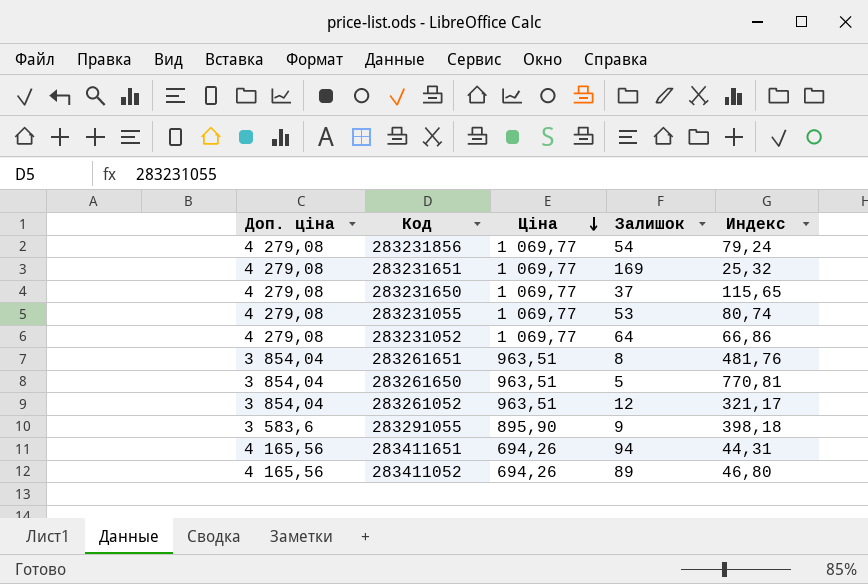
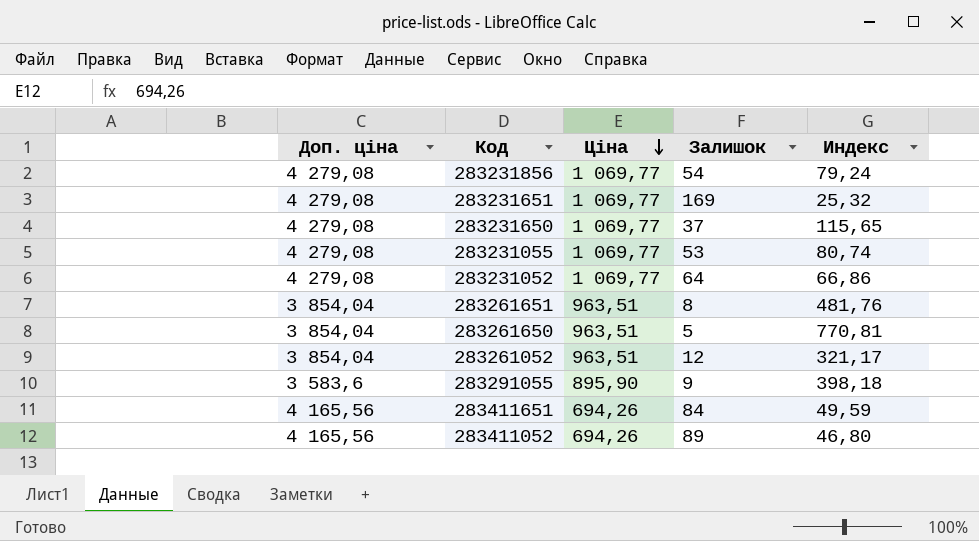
283411651 | Залишок: 94 -> 84
283411651 | Индекс: 44,31 -> 49,59

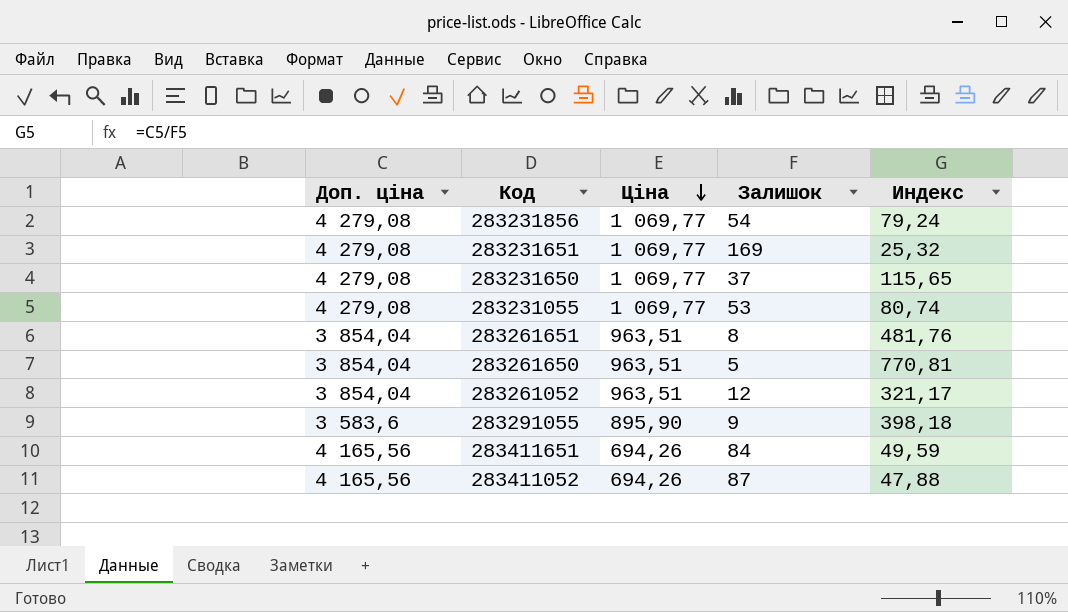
row 283231052: 4 279,08 | 1 069,77 | 64 | 66,86 -> none
283411052 | Залишок: 89 -> 87
283411052 | Индекс: 46,80 -> 47,88

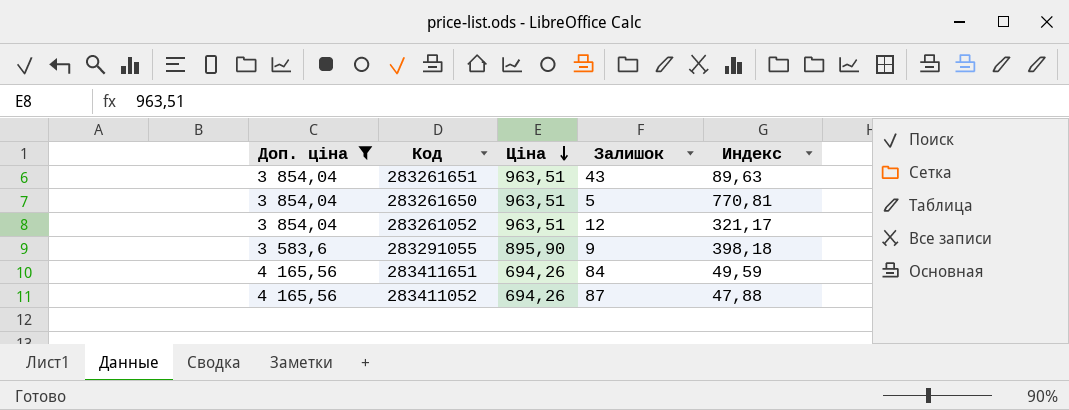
filter: none -> Доп. ціна != 4 279,08
283261651 | Залишок: 8 -> 43
283261651 | Индекс: 481,76 -> 89,63

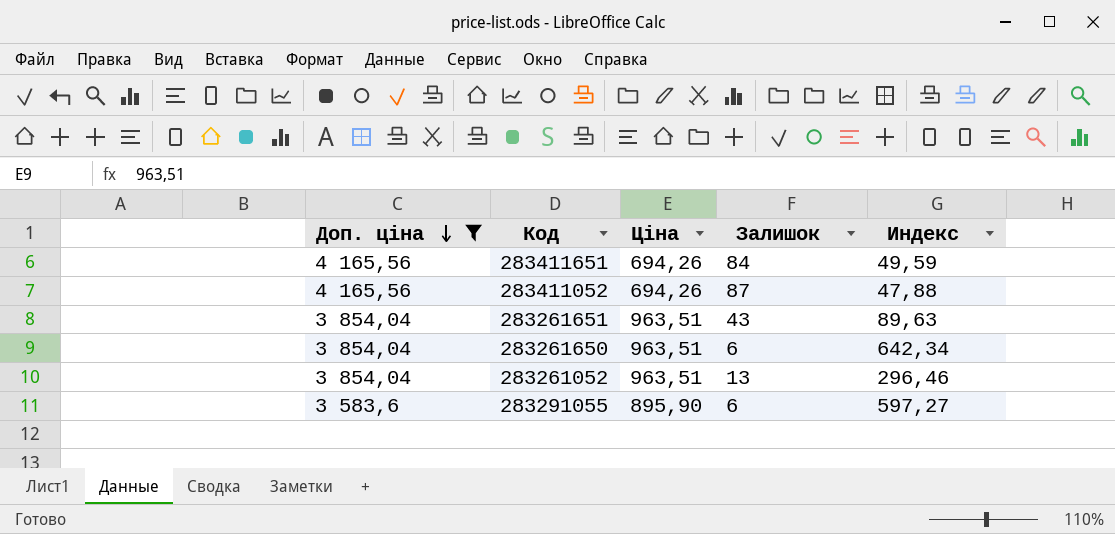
row order: Ціна descending -> Доп. ціна descending
283261650 | Залишок: 5 -> 6
283261650 | Индекс: 770,81 -> 642,34
283261052 | Залишок: 12 -> 13
283261052 | Индекс: 321,17 -> 296,46
283291055 | Залишок: 9 -> 6
283291055 | Индекс: 398,18 -> 597,27

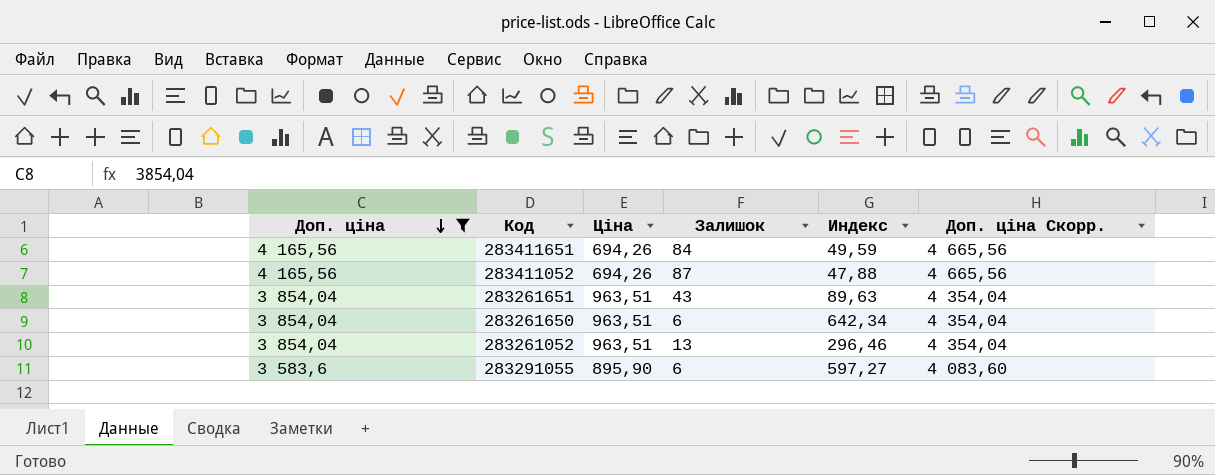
column Доп. ціна Скорр. | formula: none -> [Доп. ціна] + 500

